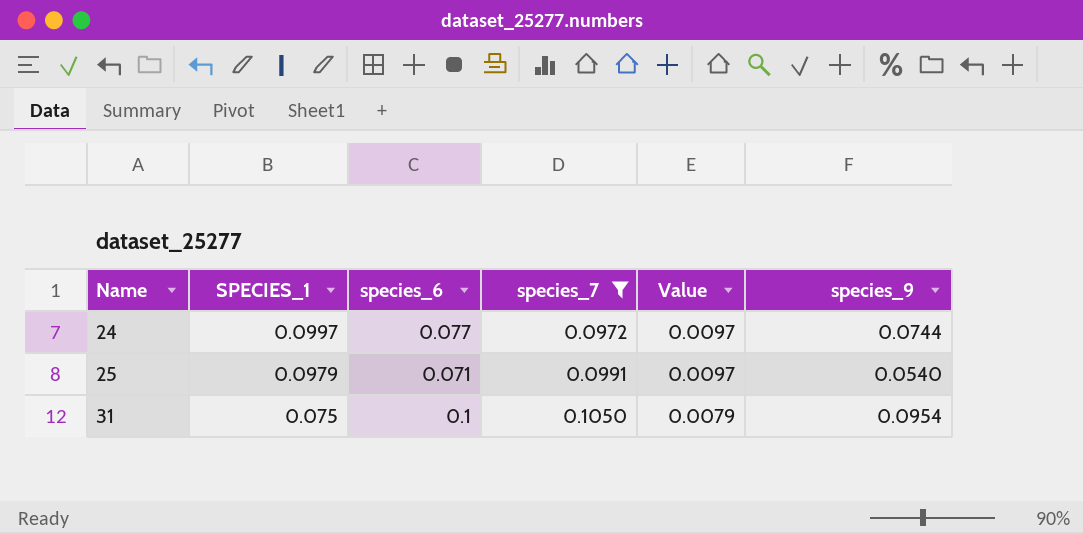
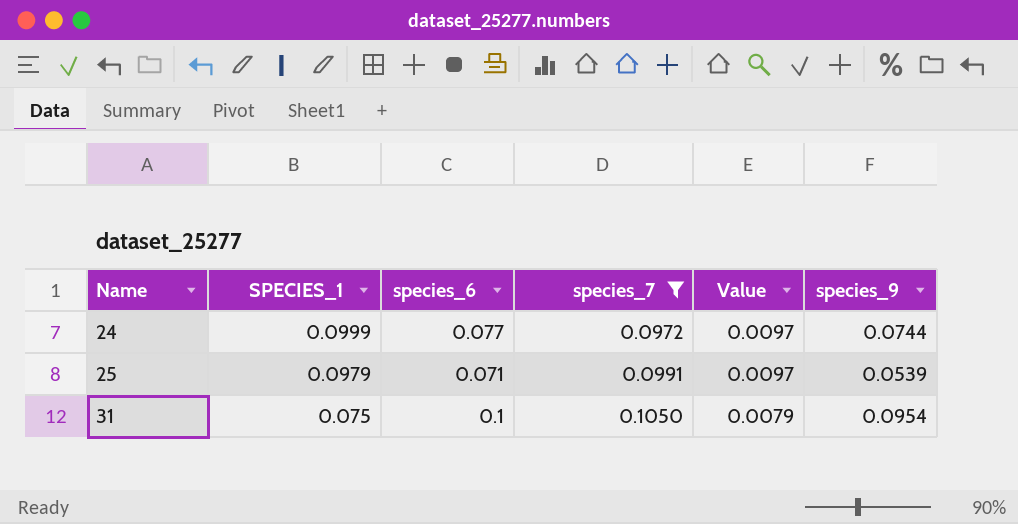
24 | SPECIES_1: 0.0997 -> 0.0999
25 | species_9: 0.0540 -> 0.0539

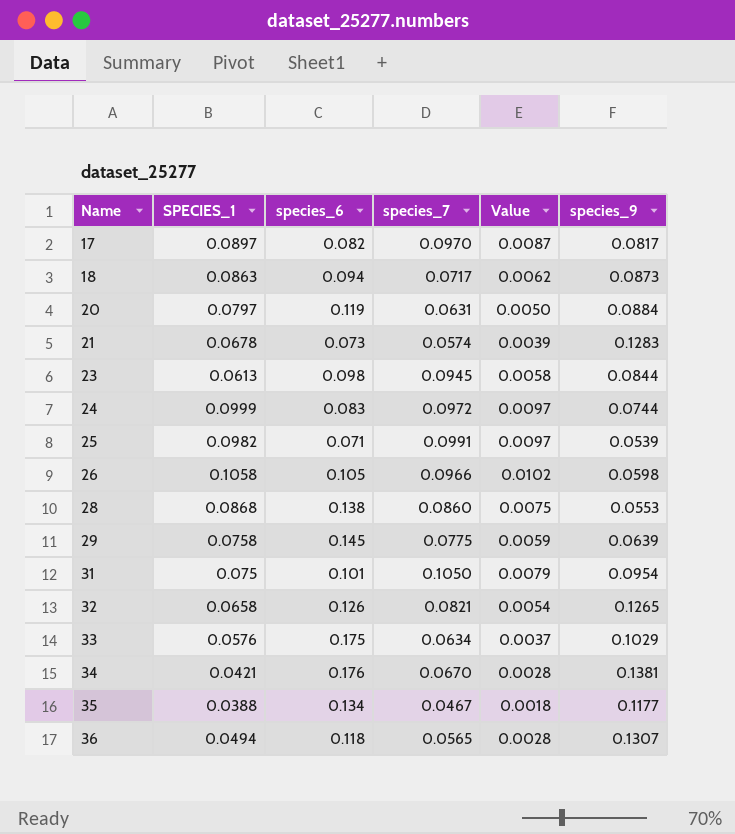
filter: species_7 >= 0.0972 -> none
24 | species_6: 0.077 -> 0.083
25 | SPECIES_1: 0.0979 -> 0.0982
31 | species_6: 0.1 -> 0.101

